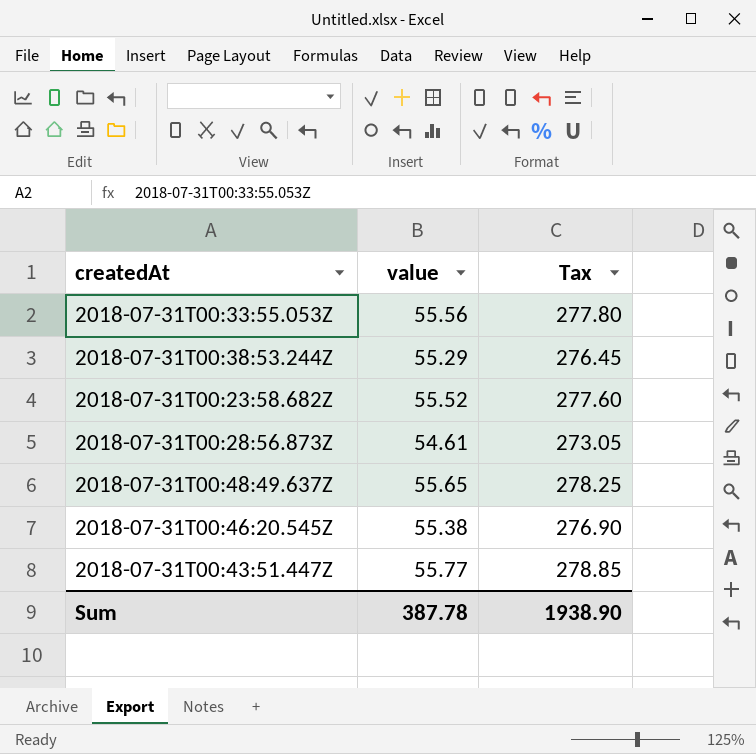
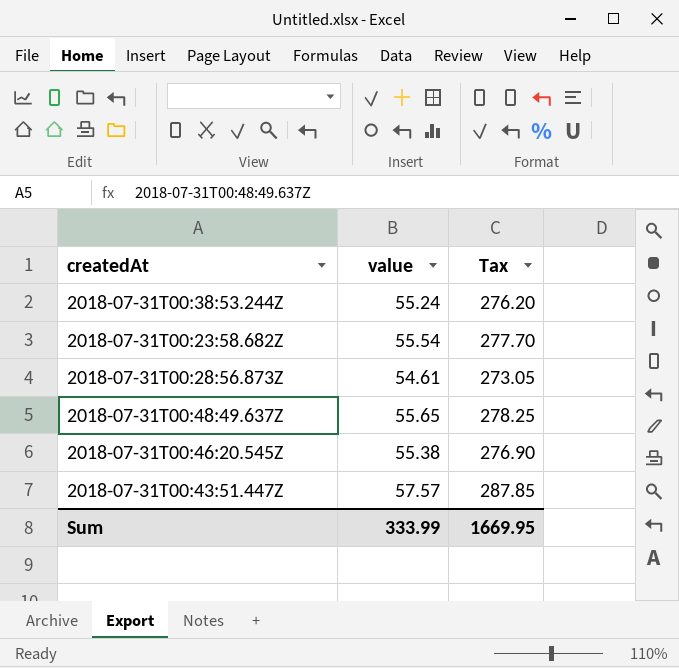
row 2018-07-31T00:33:55.053Z: 55.56 | 277.80 -> none
2018-07-31T00:38:53.244Z | value: 55.29 -> 55.24
2018-07-31T00:38:53.244Z | Tax: 276.45 -> 276.20
2018-07-31T00:23:58.682Z | value: 55.52 -> 55.54
2018-07-31T00:23:58.682Z | Tax: 277.60 -> 277.70
2018-07-31T00:43:51.447Z | value: 55.77 -> 57.57
2018-07-31T00:43:51.447Z | Tax: 278.85 -> 287.85
Sum | value: 387.78 -> 333.99
Sum | Tax: 1938.90 -> 1669.95

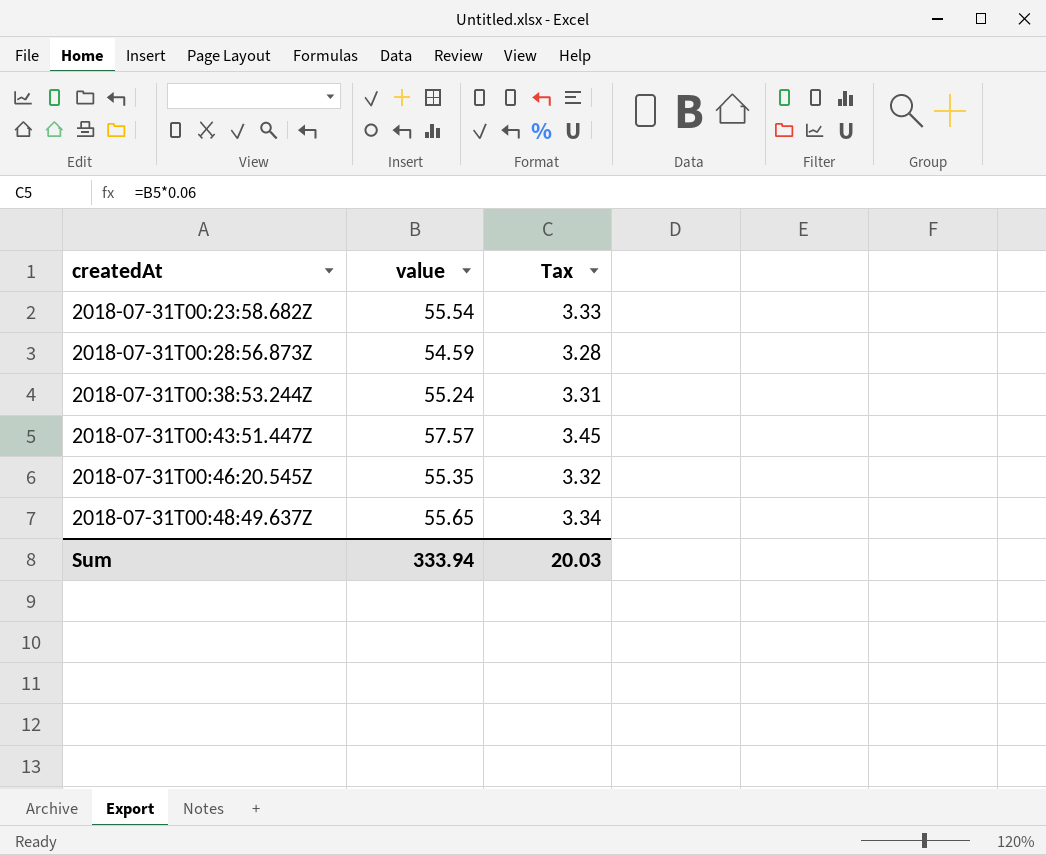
row order: none -> createdAt ascending
column Tax | formula: [value] * 5 -> [value] * 0.06
2018-07-31T00:28:56.873Z | value: 54.61 -> 54.59
2018-07-31T00:46:20.545Z | value: 55.38 -> 55.35
Sum | value: 333.99 -> 333.94
Sum | Tax: 1669.95 -> 20.03

